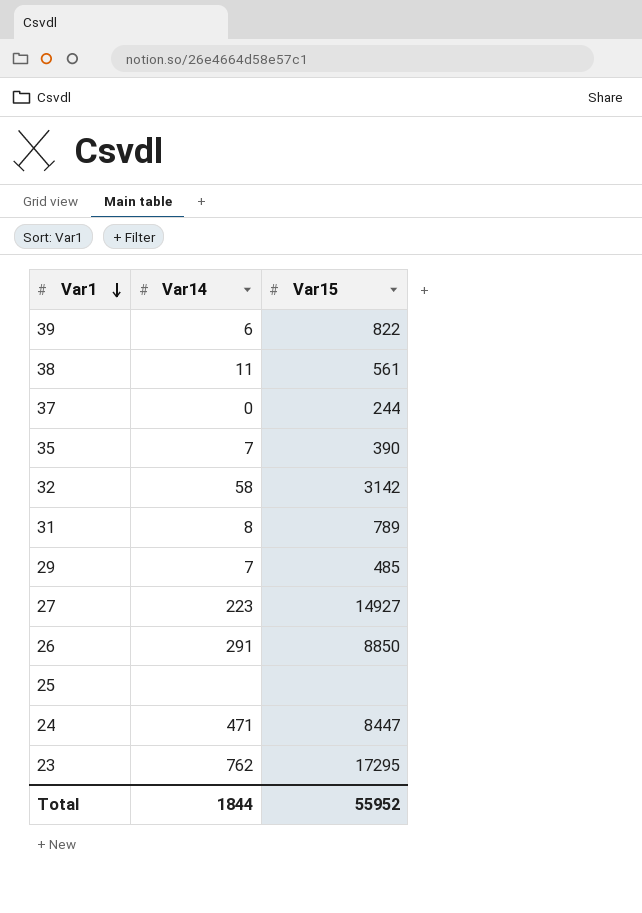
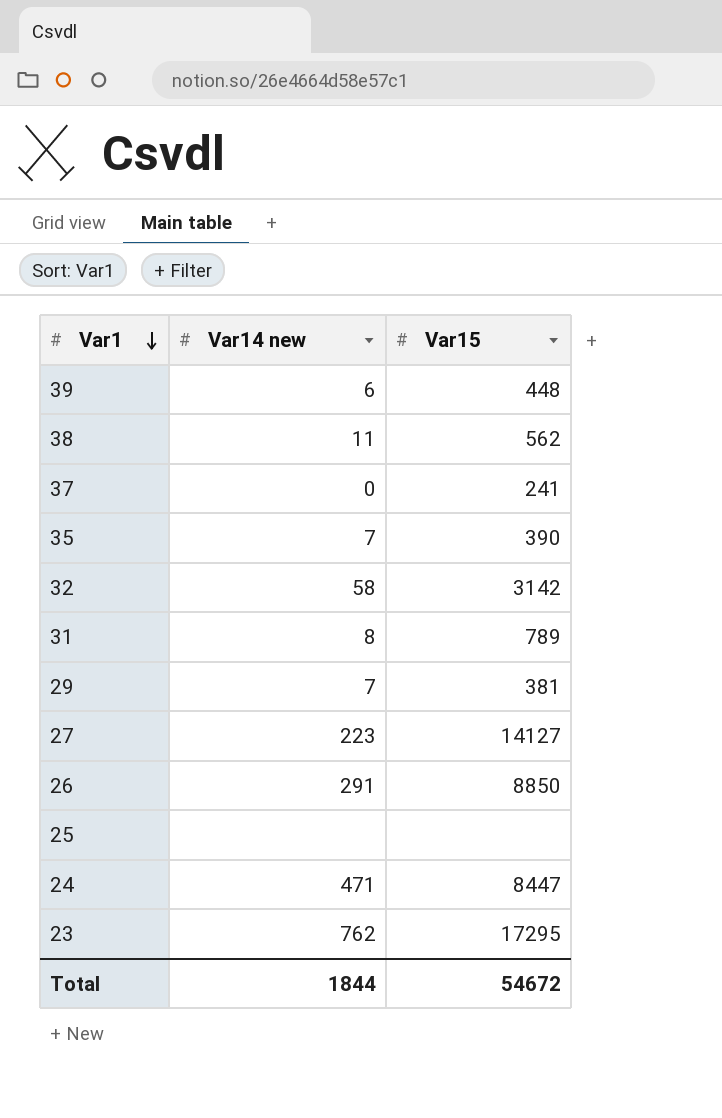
column name: Var14 -> Var14 new
39 | Var15: 822 -> 448
38 | Var15: 561 -> 562
37 | Var15: 244 -> 241
29 | Var15: 485 -> 381
27 | Var15: 14927 -> 14127
Total | Var15: 55952 -> 54672

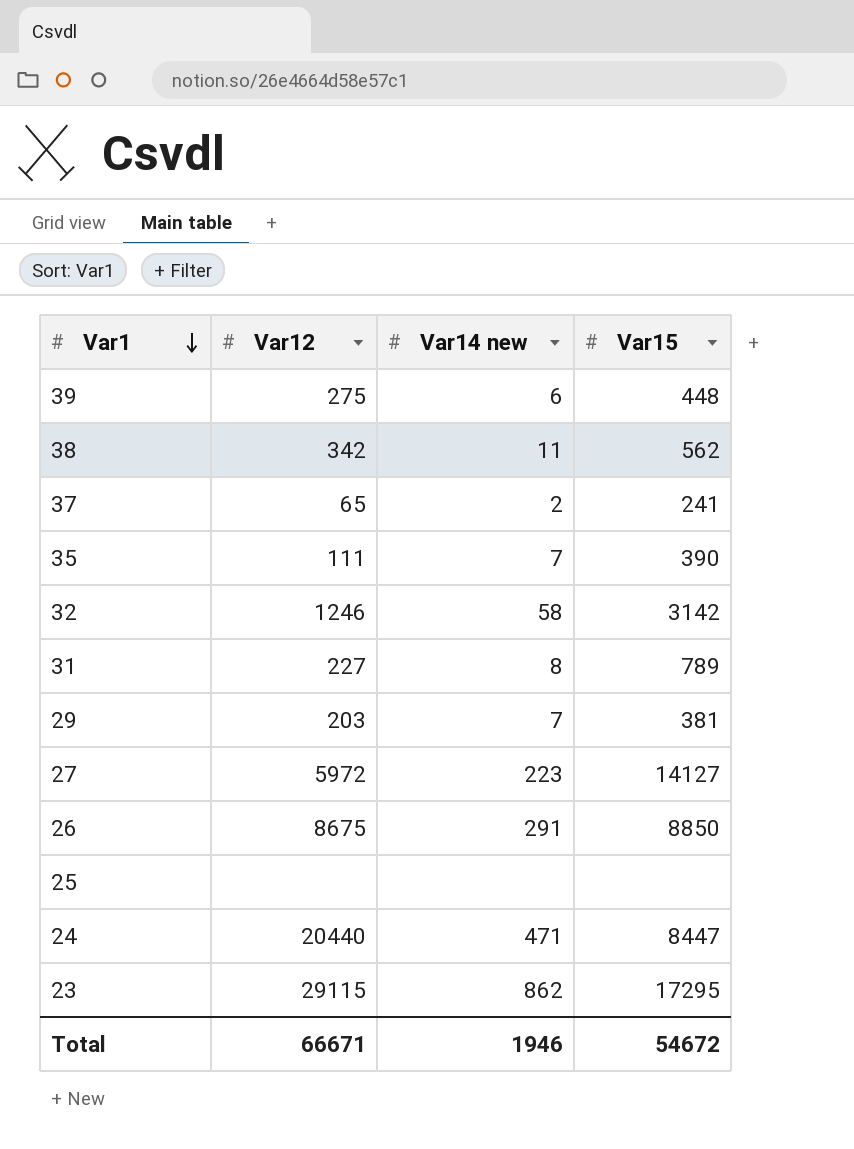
column Var12 | position: none -> 2
37 | Var14 new: 0 -> 2
23 | Var14 new: 762 -> 862
Total | Var14 new: 1844 -> 1946

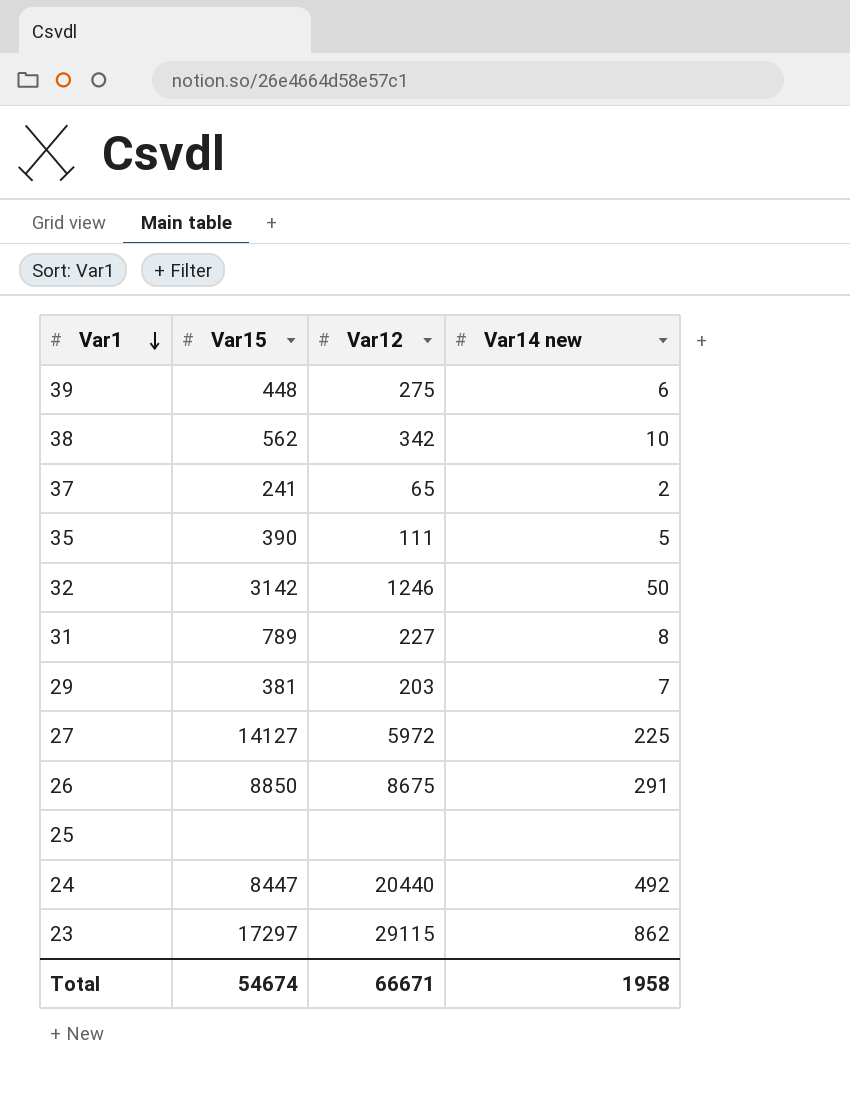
column Var15 | position: 4 -> 2
38 | Var14 new: 11 -> 10
35 | Var14 new: 7 -> 5
32 | Var14 new: 58 -> 50
27 | Var14 new: 223 -> 225
24 | Var14 new: 471 -> 492
23 | Var15: 17295 -> 17297
Total | Var15: 54672 -> 54674
Total | Var14 new: 1946 -> 1958

